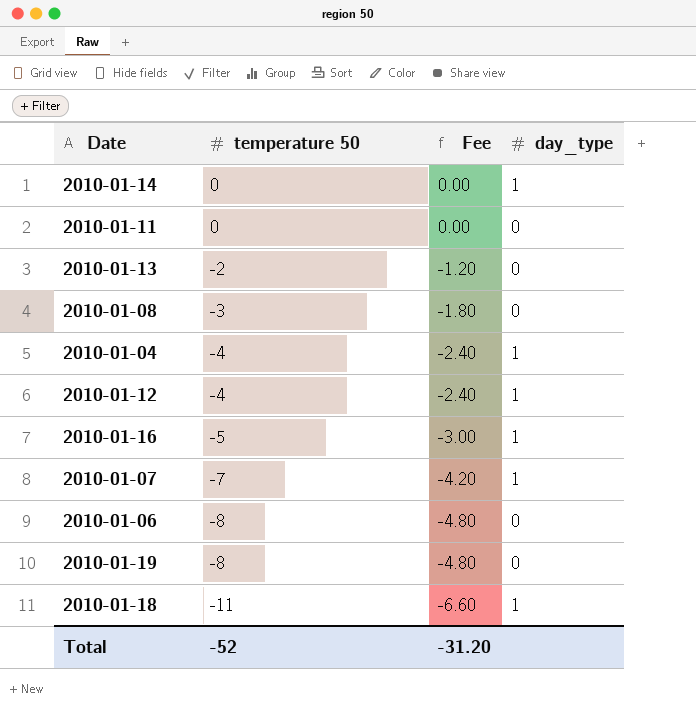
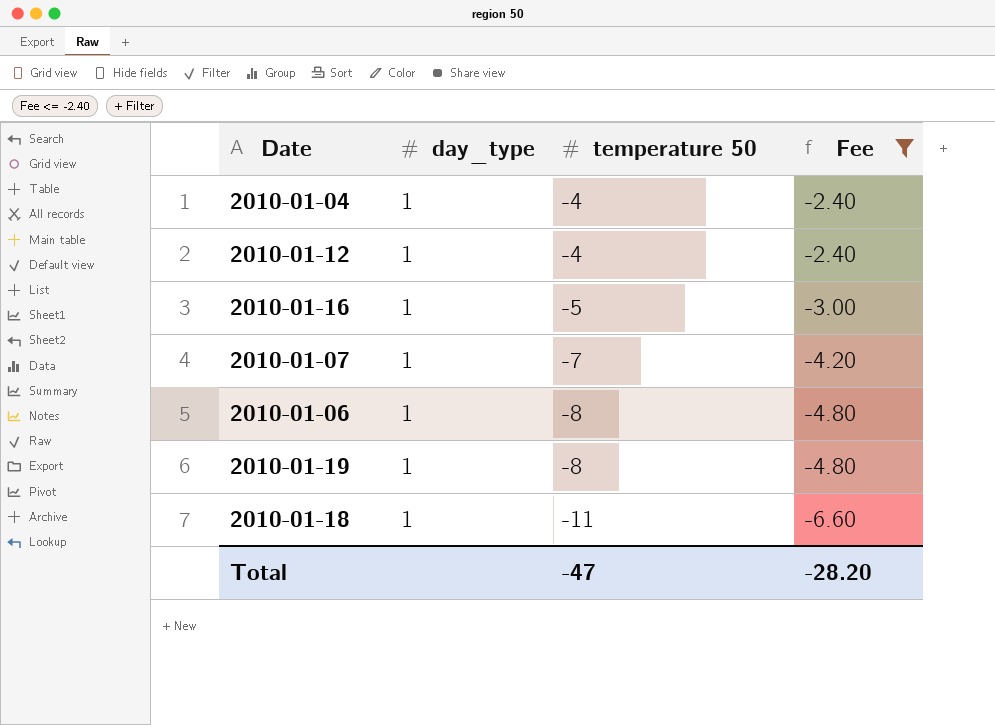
filter: none -> Fee <= -2.40
column day_type | position: 4 -> 2
2010-01-06 | day_type: 0 -> 1
2010-01-19 | day_type: 0 -> 1
Total | temperature 50: -52 -> -47
Total | Fee: -31.20 -> -28.20

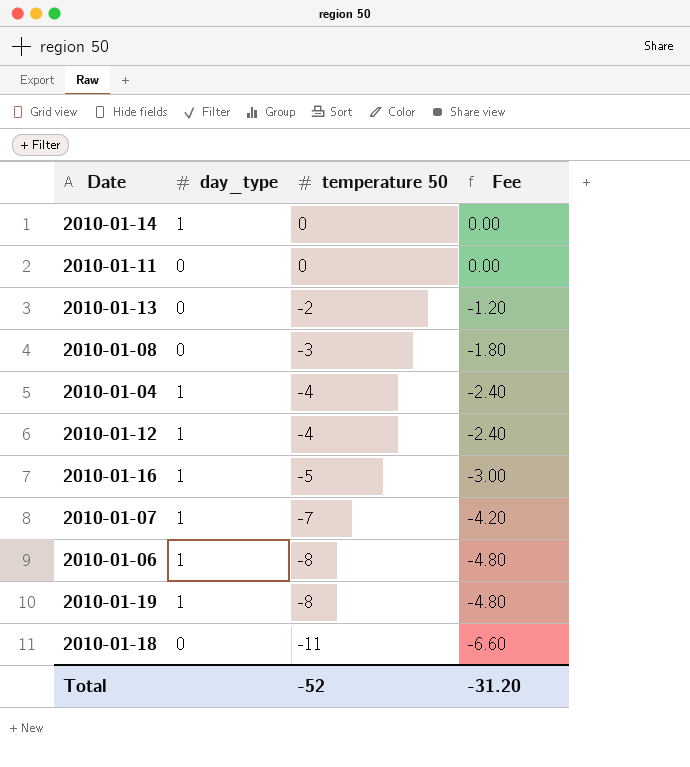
filter: Fee <= -2.40 -> none
2010-01-18 | day_type: 1 -> 0
Total | temperature 50: -47 -> -52
Total | Fee: -28.20 -> -31.20

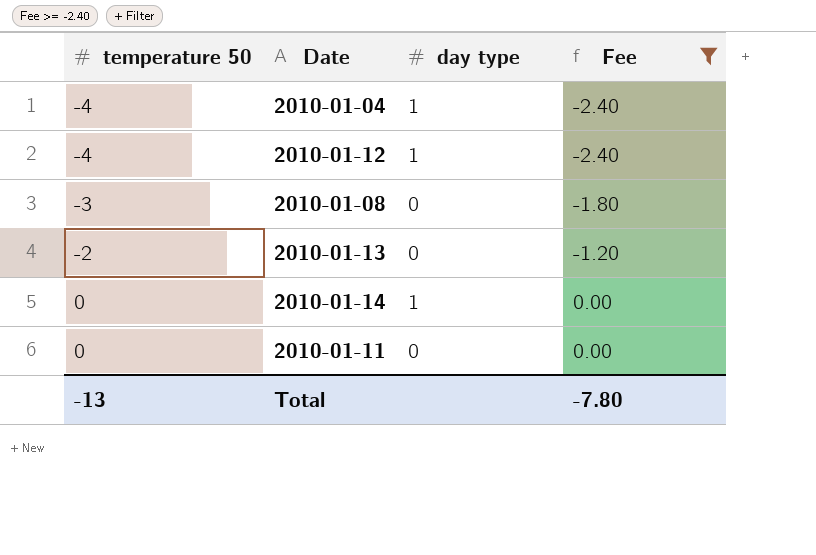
filter: none -> Fee >= -2.40
row order: temperature 50 descending -> temperature 50 ascending
column temperature 50 | position: 3 -> 1
column name: day_type -> day type
Total | temperature 50: -52 -> -13
Total | Fee: -31.20 -> -7.80

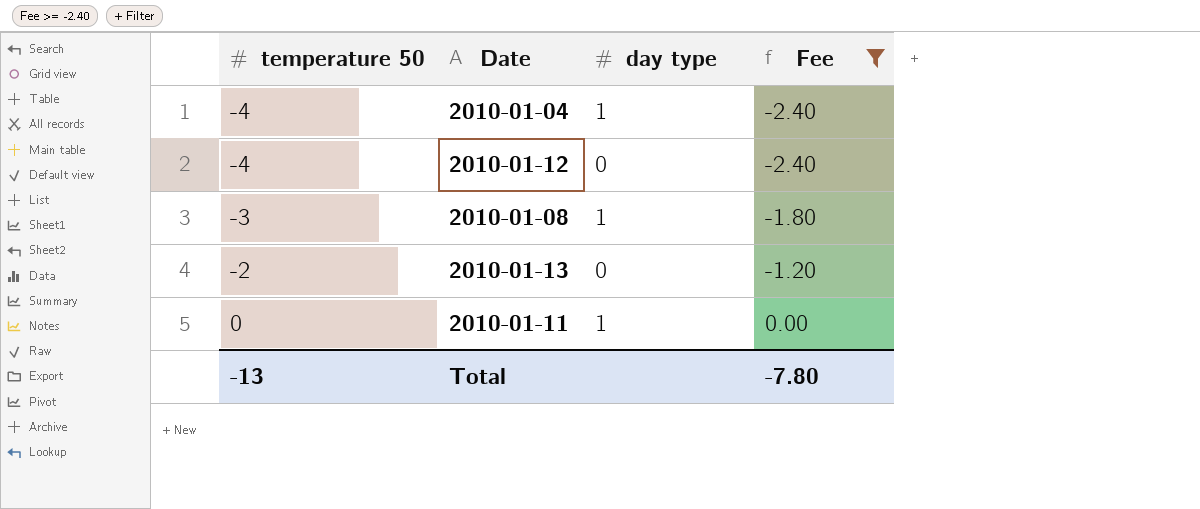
row 2010-01-14: 0 | 1 | 0.00 -> none
2010-01-12 | day type: 1 -> 0
2010-01-08 | day type: 0 -> 1
2010-01-11 | day type: 0 -> 1

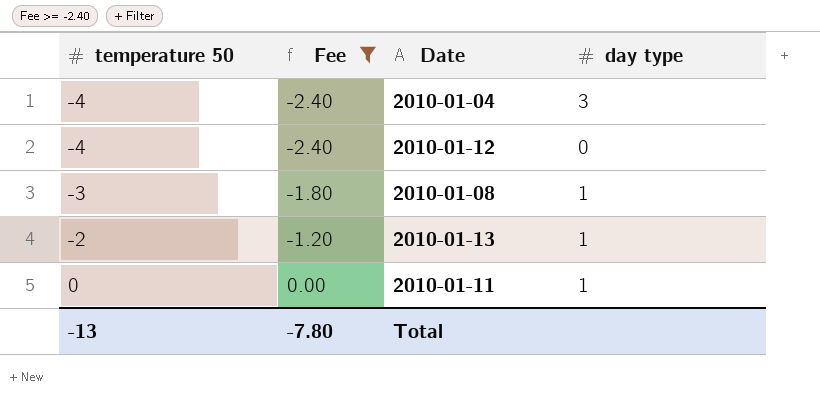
column Fee | position: 4 -> 2
2010-01-04 | day type: 1 -> 3
2010-01-13 | day type: 0 -> 1

